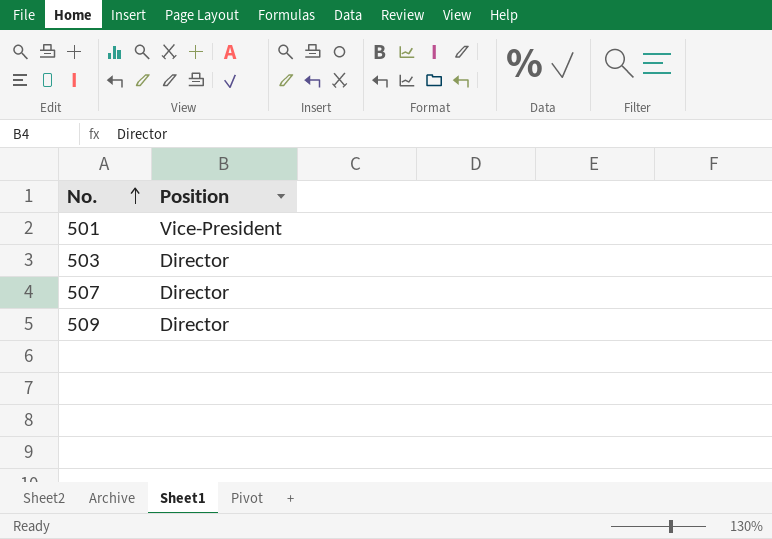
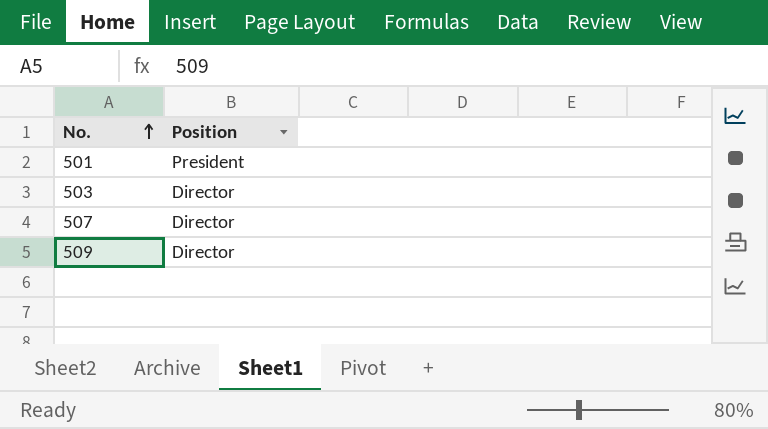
501 | Position: Vice-President -> President

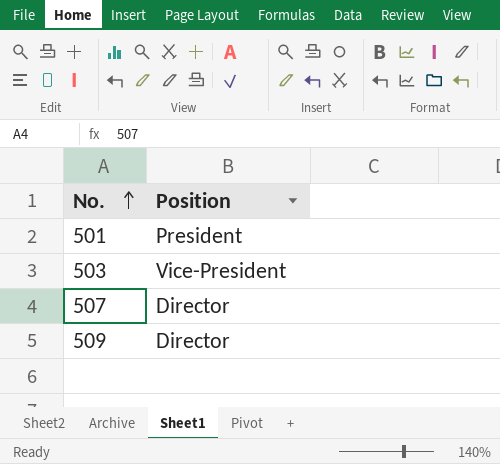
503 | Position: Director -> Vice-President

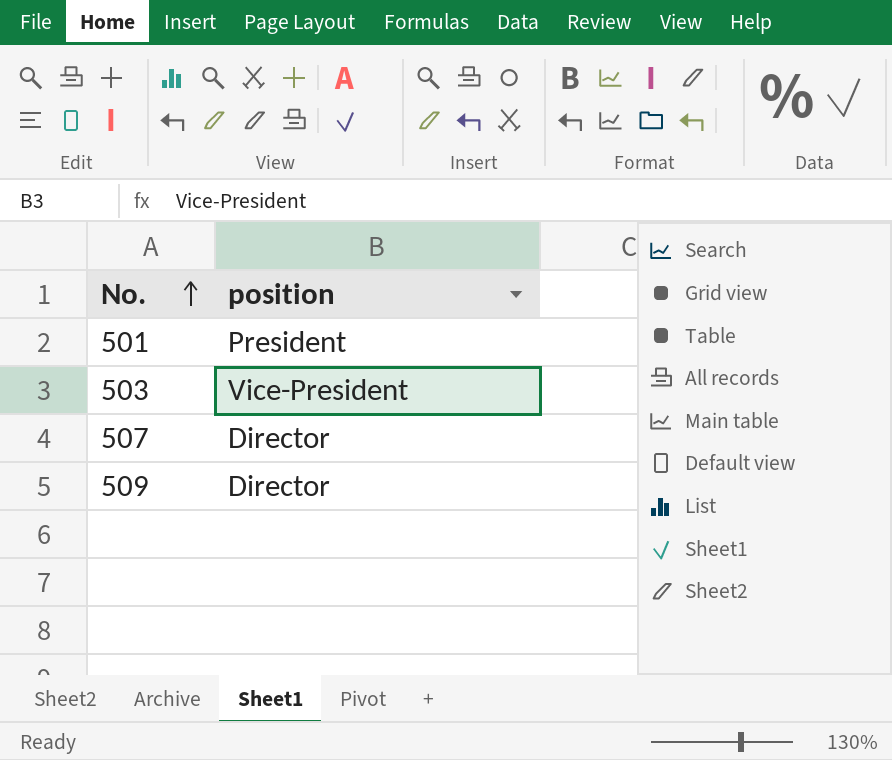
column name: Position -> position

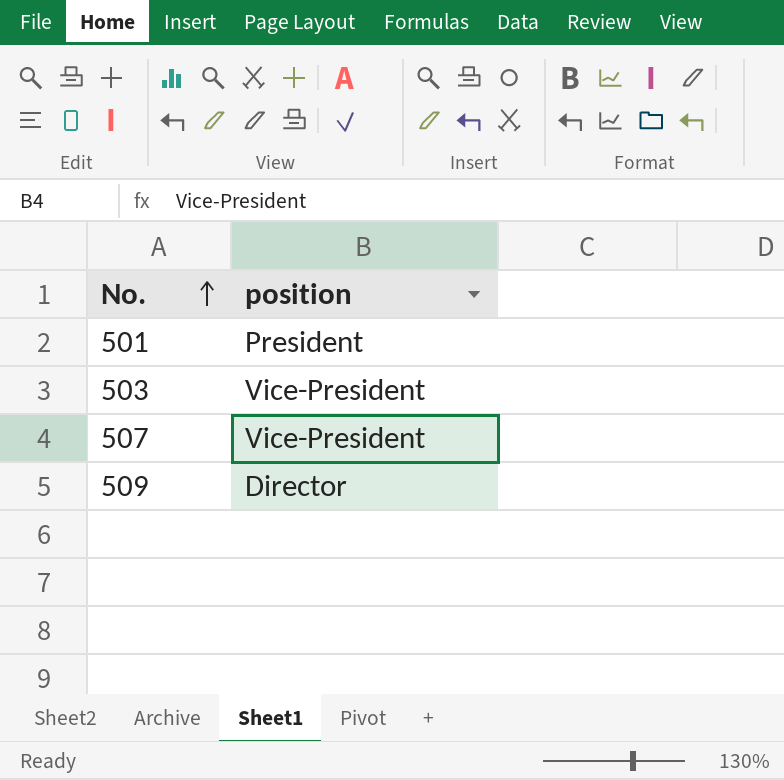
507 | position: Director -> Vice-President

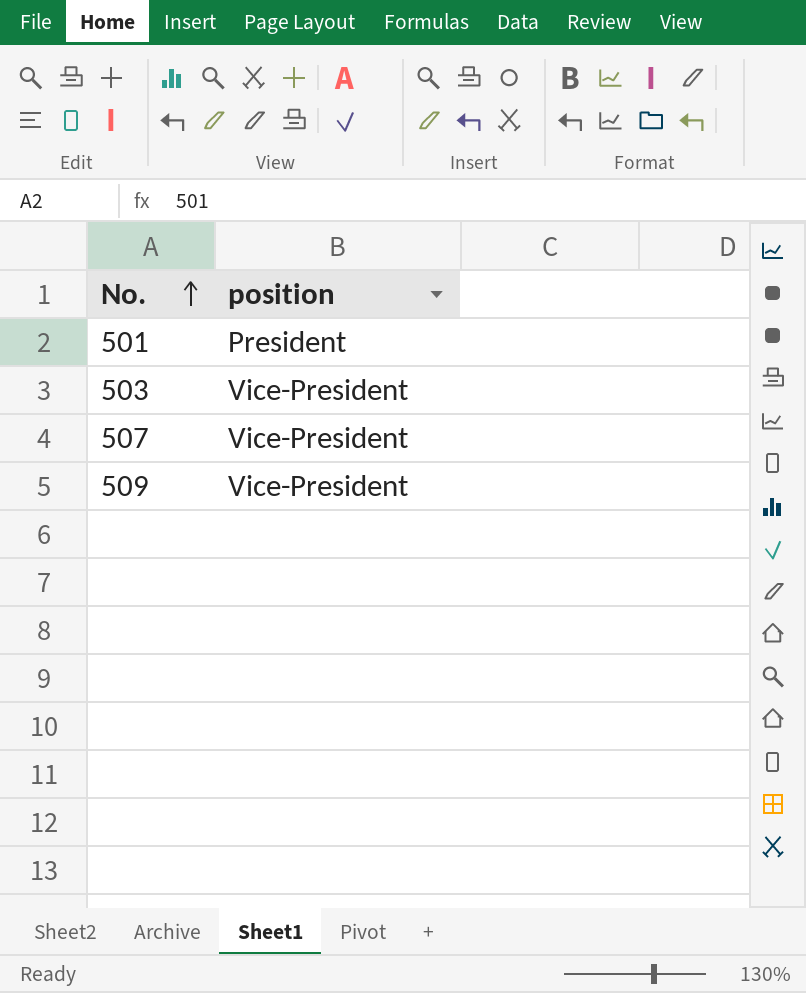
509 | position: Director -> Vice-President

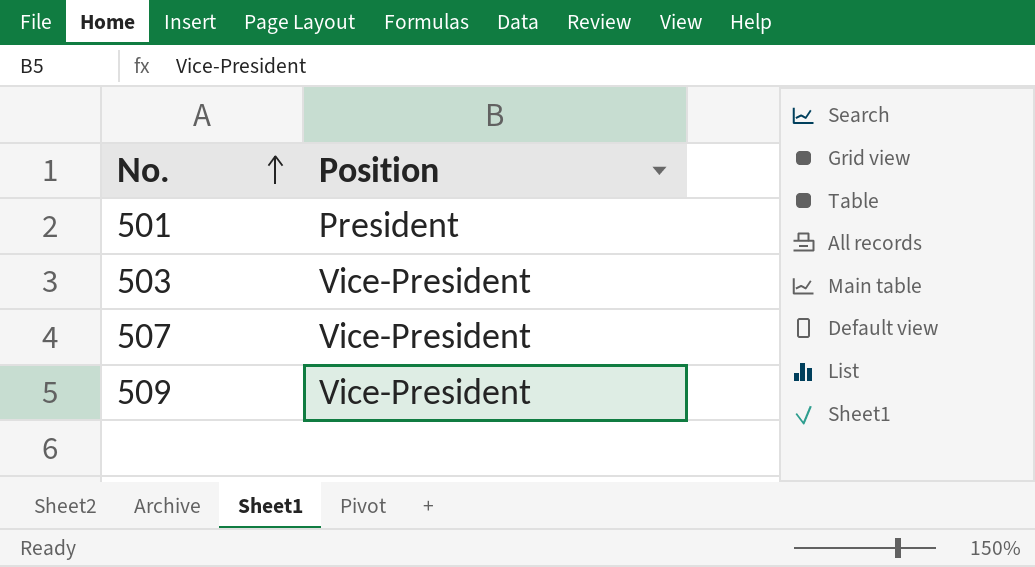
column name: position -> Position

